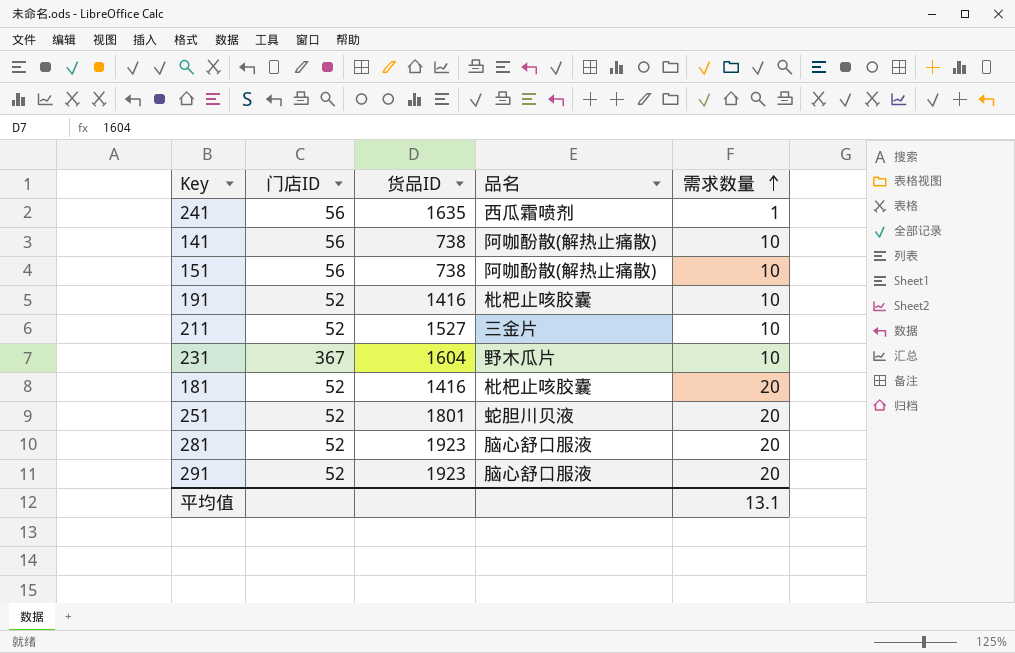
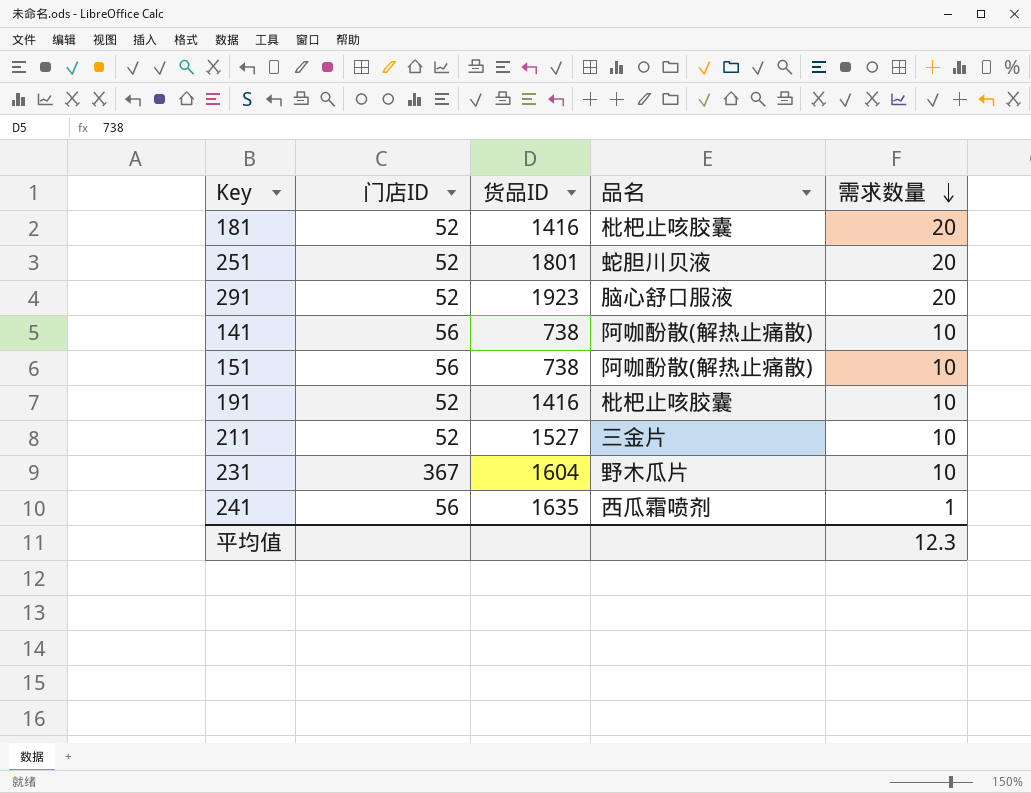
row order: 需求数量 ascending -> 需求数量 descending
row 281: 52 | 1923 | 脑心舒口服液 | 20 -> none
平均值 | 需求数量: 13.1 -> 12.3

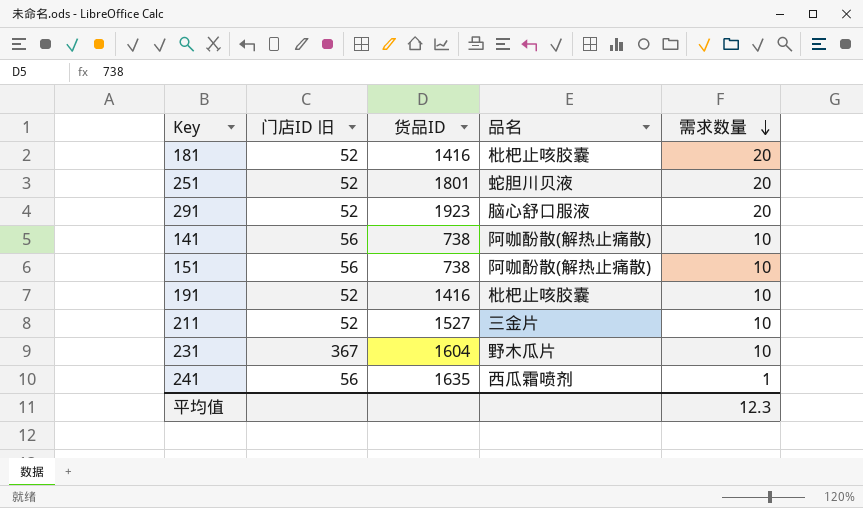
column name: 门店ID -> 门店ID 旧

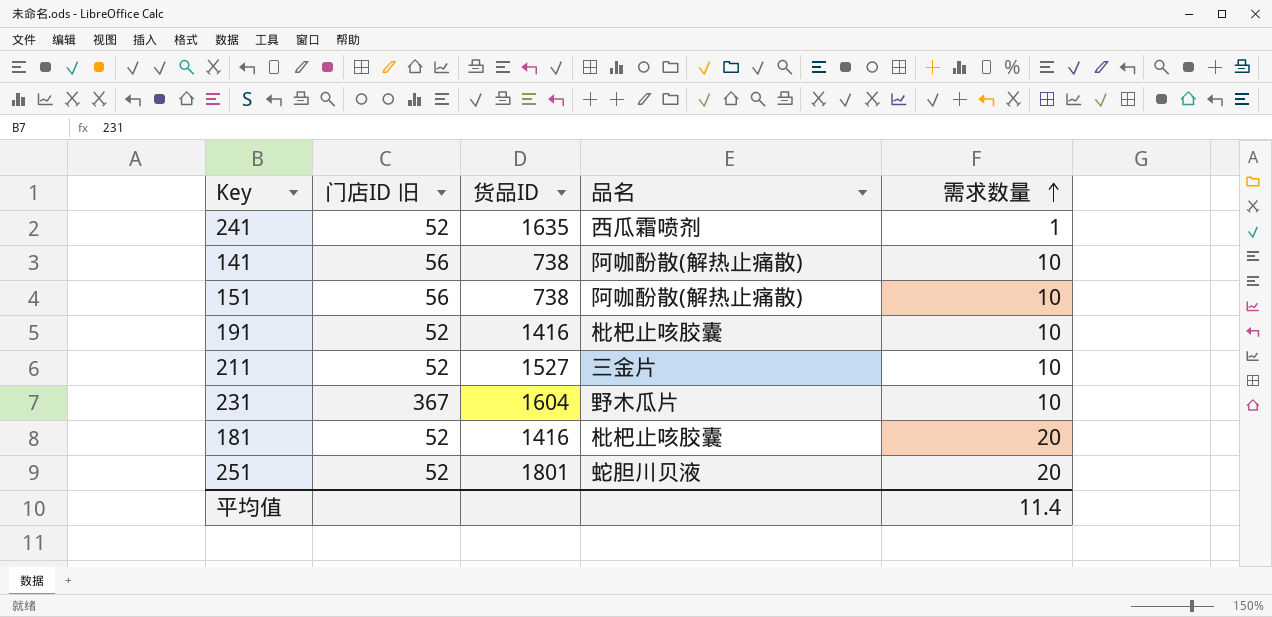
row order: 需求数量 descending -> 需求数量 ascending
row 291: 52 | 1923 | 脑心舒口服液 | 20 -> none
241 | 门店ID 旧: 56 -> 52
平均值 | 需求数量: 12.3 -> 11.4

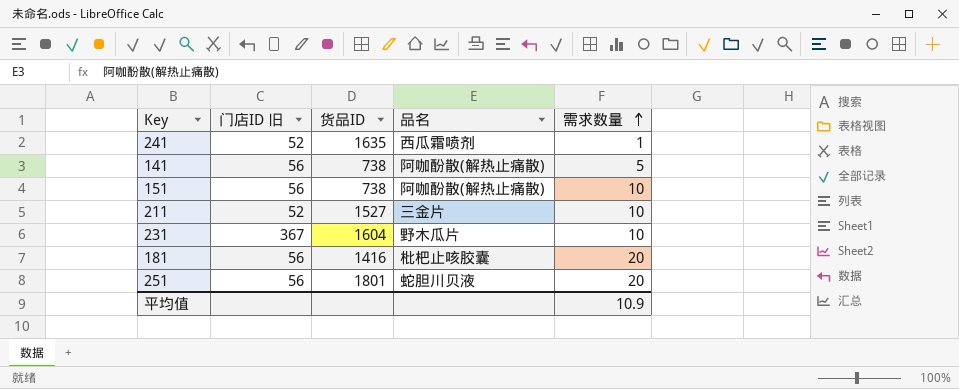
row 191: 52 | 1416 | 枇杷止咳胶囊 | 10 -> none
141 | 需求数量: 10 -> 5
181 | 门店ID 旧: 52 -> 56
251 | 门店ID 旧: 52 -> 56
平均值 | 需求数量: 11.4 -> 10.9

